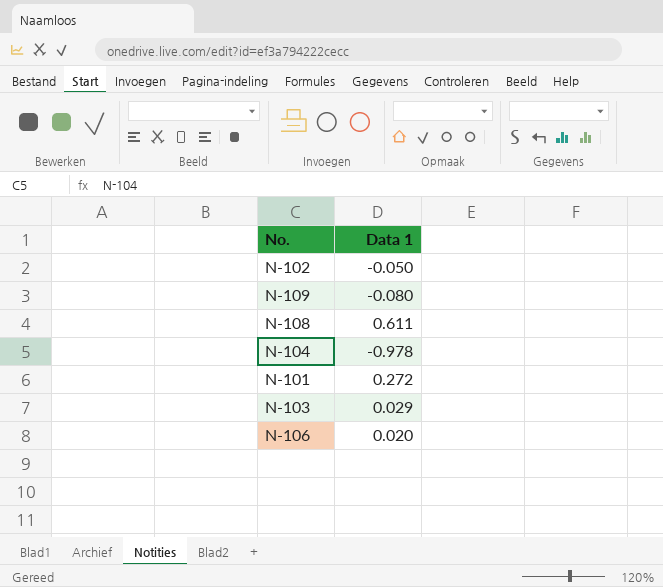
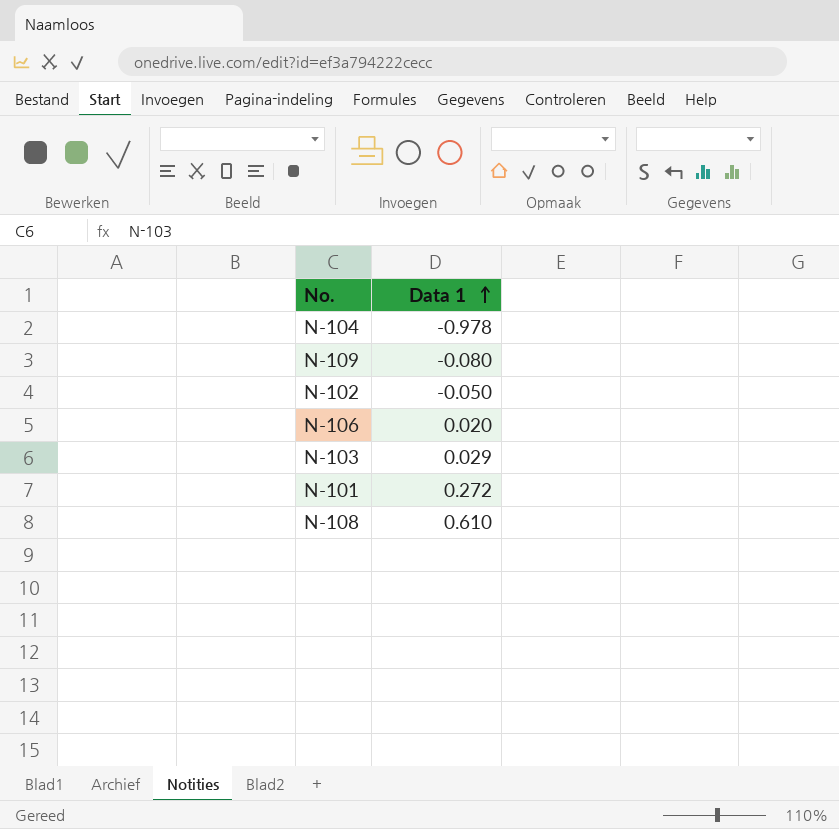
row order: none -> Data 1 ascending
N-108 | Data 1: 0.611 -> 0.610

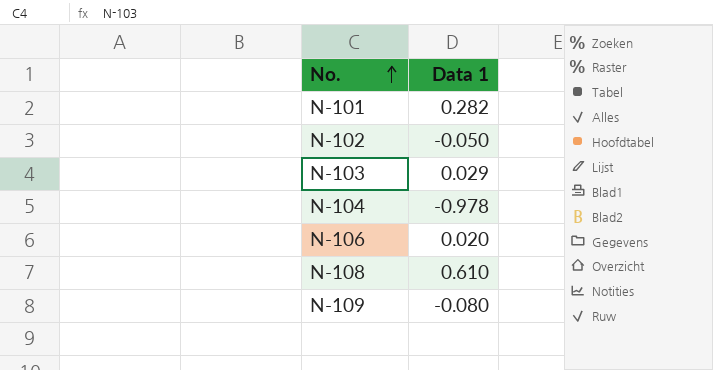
row order: Data 1 ascending -> No. ascending
N-101 | Data 1: 0.272 -> 0.282

